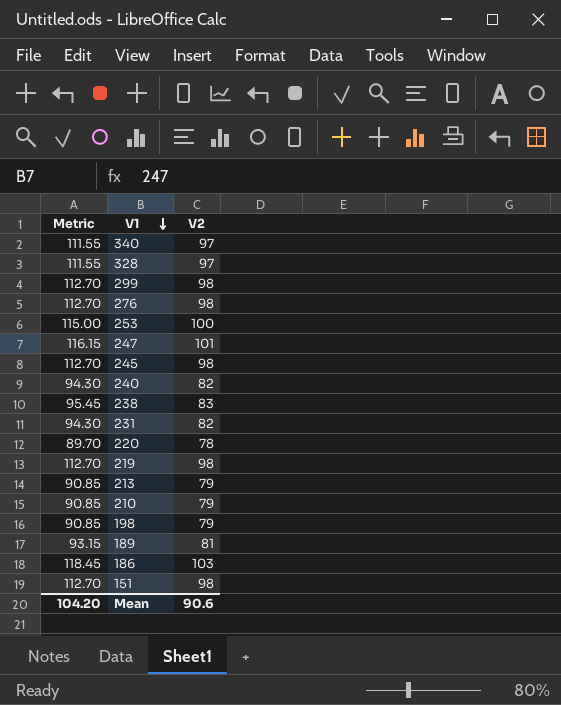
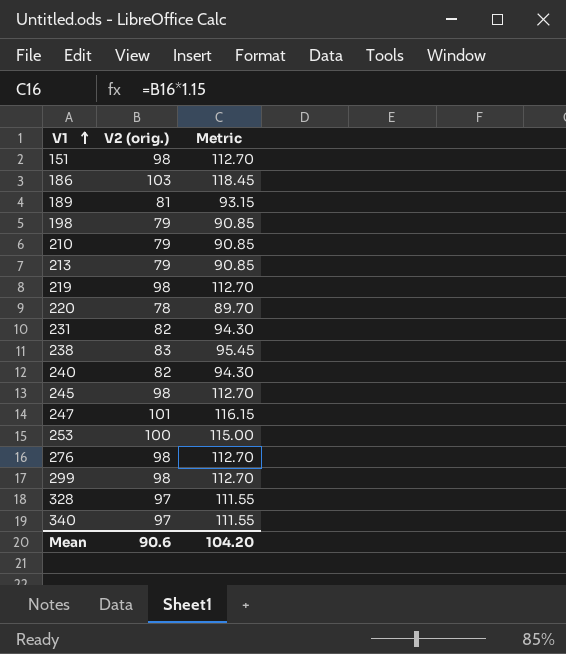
row order: V1 descending -> V1 ascending
column name: V2 -> V2 (orig.)
column Metric | position: 1 -> 3

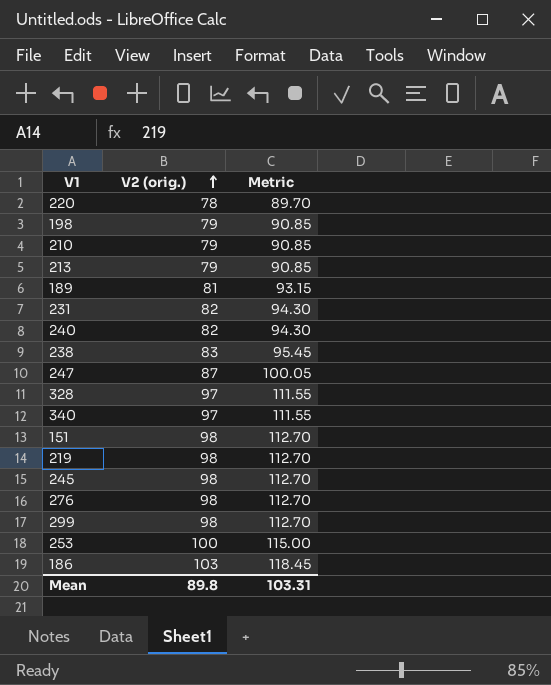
row order: V1 ascending -> V2 (orig.) ascending
247 | V2 (orig.): 101 -> 87
247 | Metric: 116.15 -> 100.05
Mean | V2 (orig.): 90.6 -> 89.8
Mean | Metric: 104.20 -> 103.31

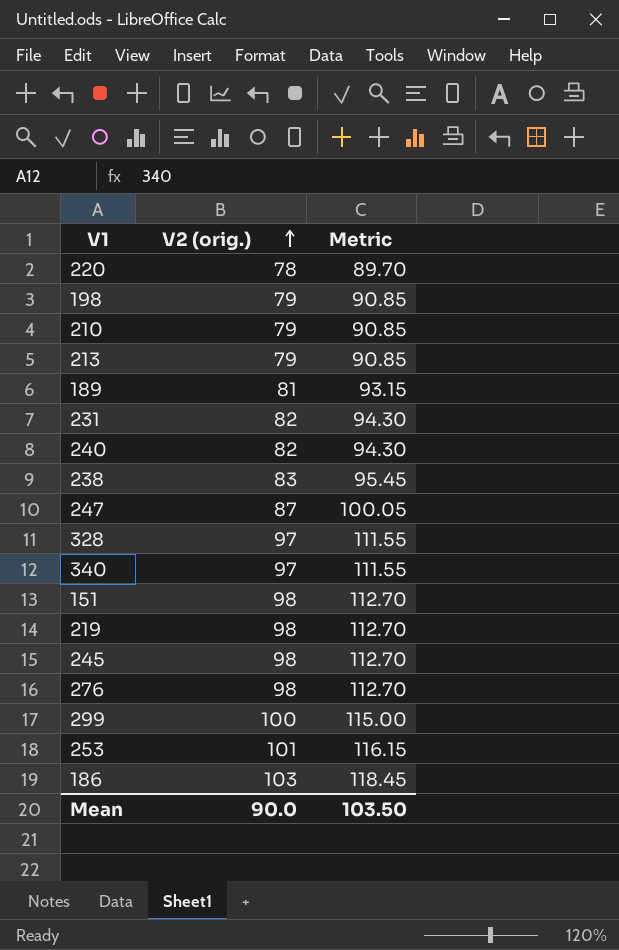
299 | V2 (orig.): 98 -> 100
299 | Metric: 112.70 -> 115.00
253 | V2 (orig.): 100 -> 101
253 | Metric: 115.00 -> 116.15
Mean | V2 (orig.): 89.8 -> 90.0
Mean | Metric: 103.31 -> 103.50

